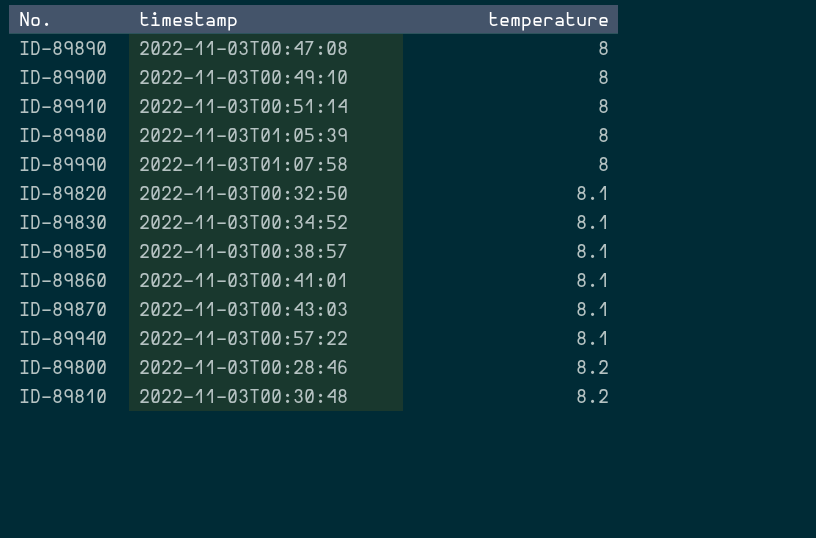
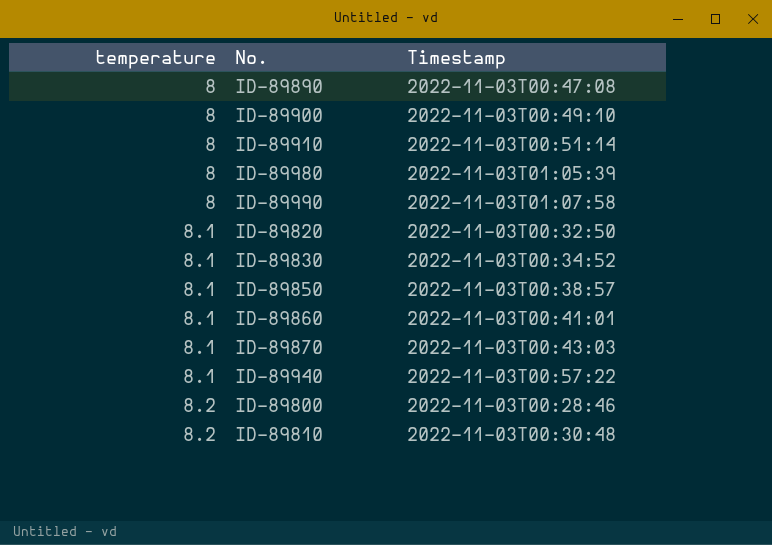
column temperature | position: 3 -> 1
column name: timestamp -> Timestamp

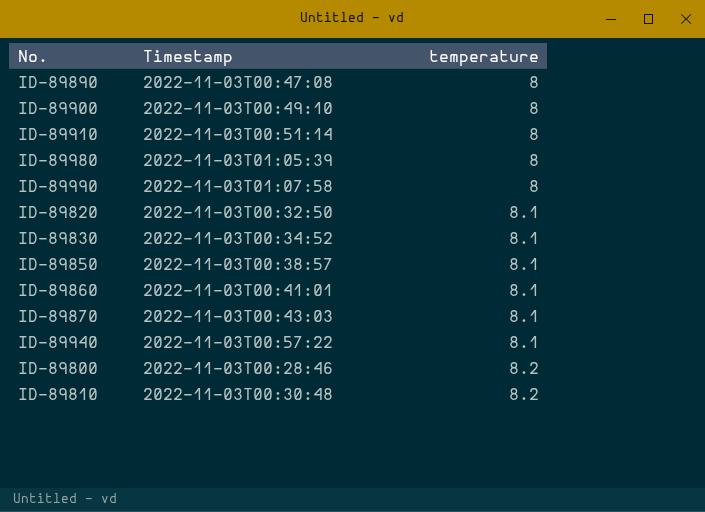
column temperature | position: 1 -> 3

